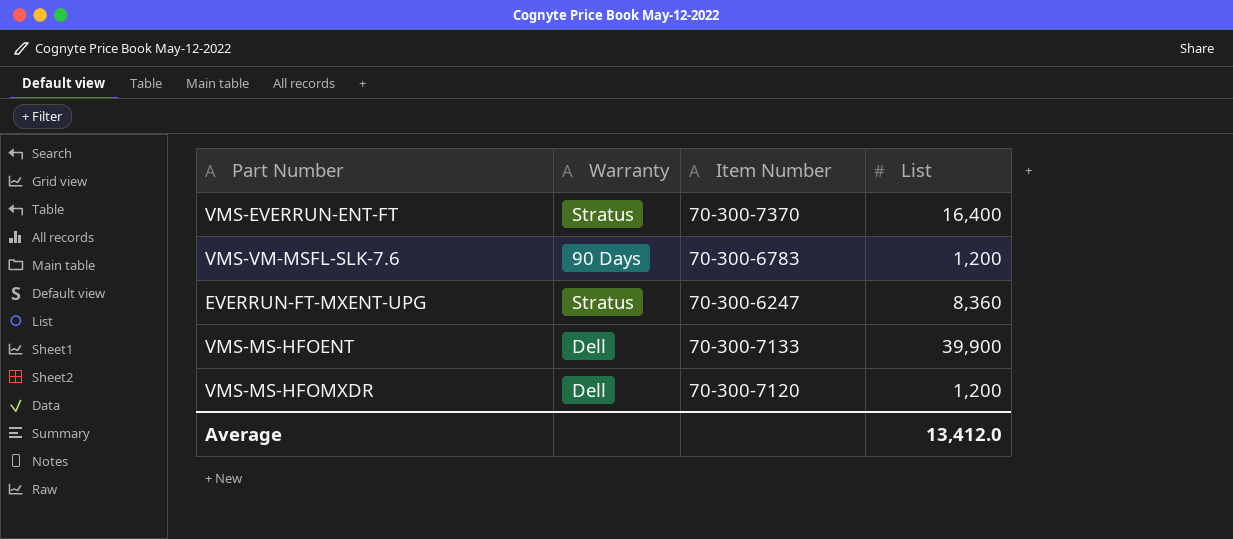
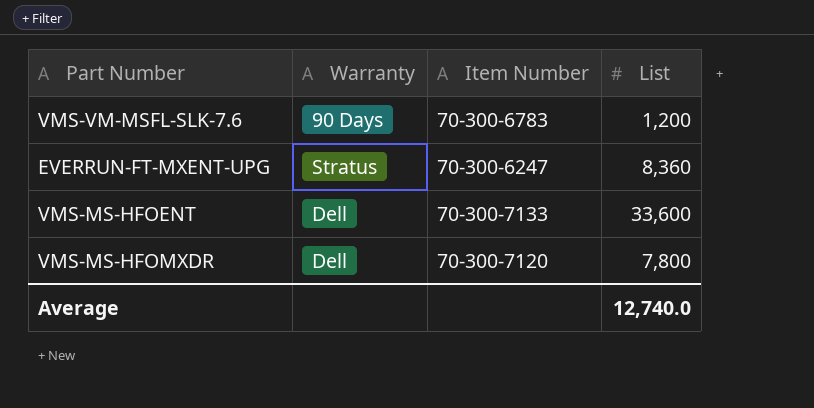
row VMS-EVERRUN-ENT-FT: Stratus | 70-300-7370 | 16,400 -> none
VMS-MS-HFOENT | List: 39,900 -> 33,600
VMS-MS-HFOMXDR | List: 1,200 -> 7,800
Average | List: 13,412.0 -> 12,740.0

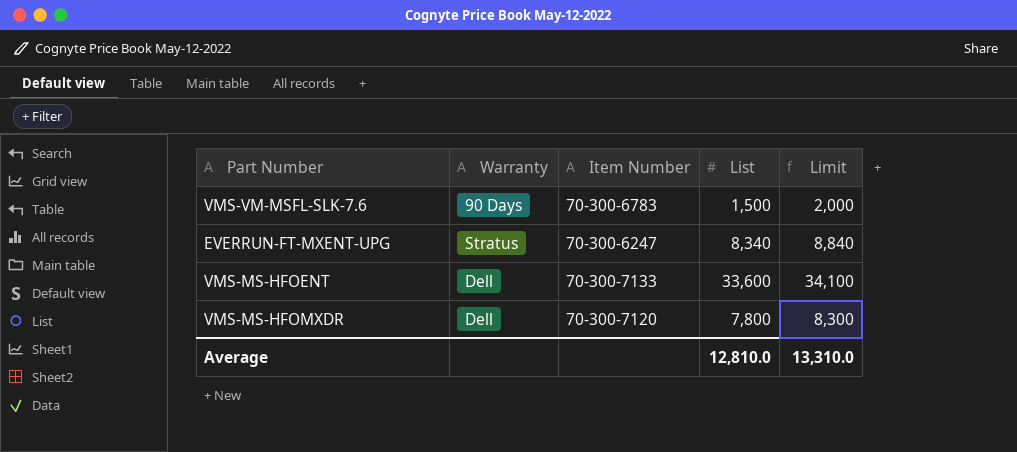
column Limit | formula: none -> [List] + 500
VMS-VM-MSFL-SLK-7.6 | List: 1,200 -> 1,500
EVERRUN-FT-MXENT-UPG | List: 8,360 -> 8,340
Average | List: 12,740.0 -> 12,810.0

